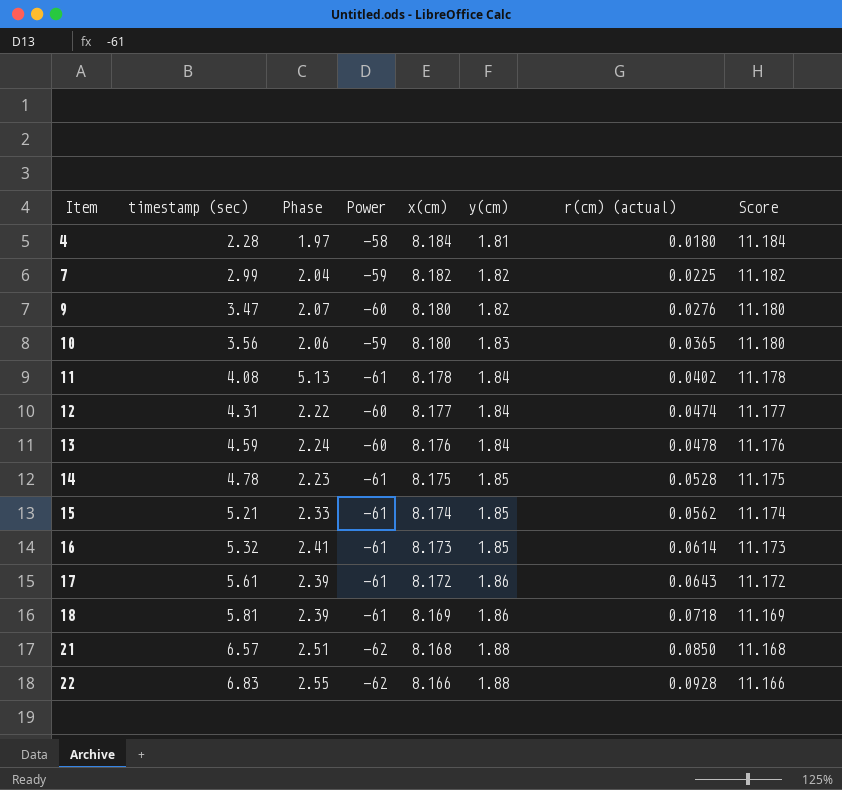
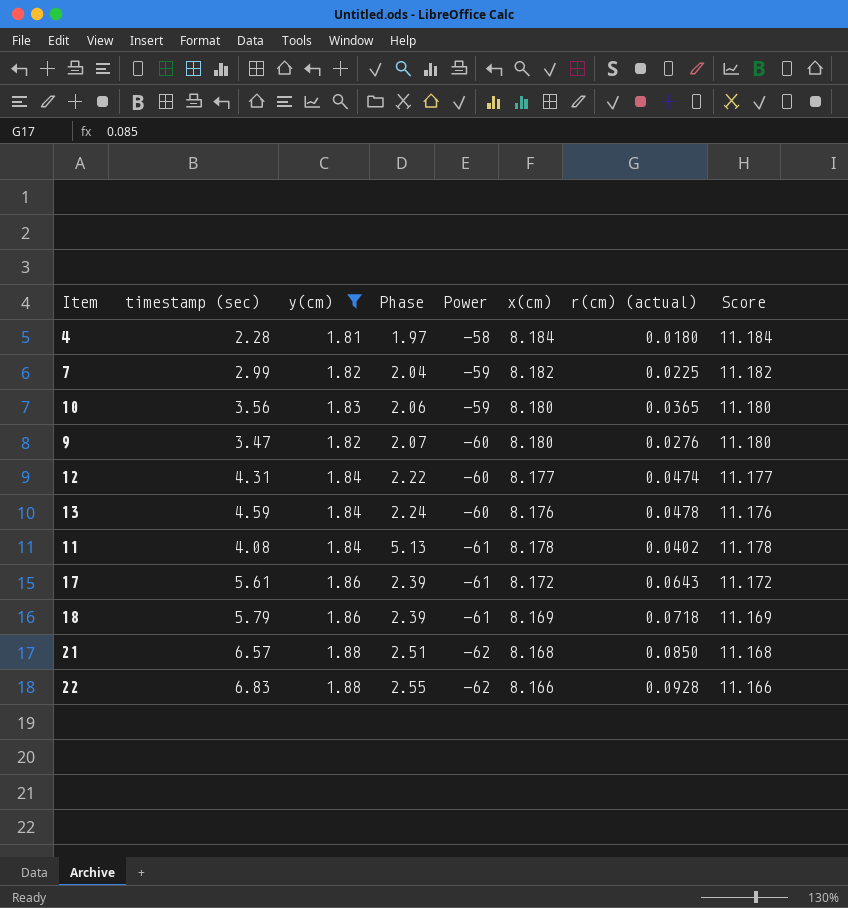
filter: none -> y(cm) != 1.85
row order: Item ascending -> Power descending
column y(cm) | position: 6 -> 3
18 | timestamp (sec): 5.81 -> 5.79

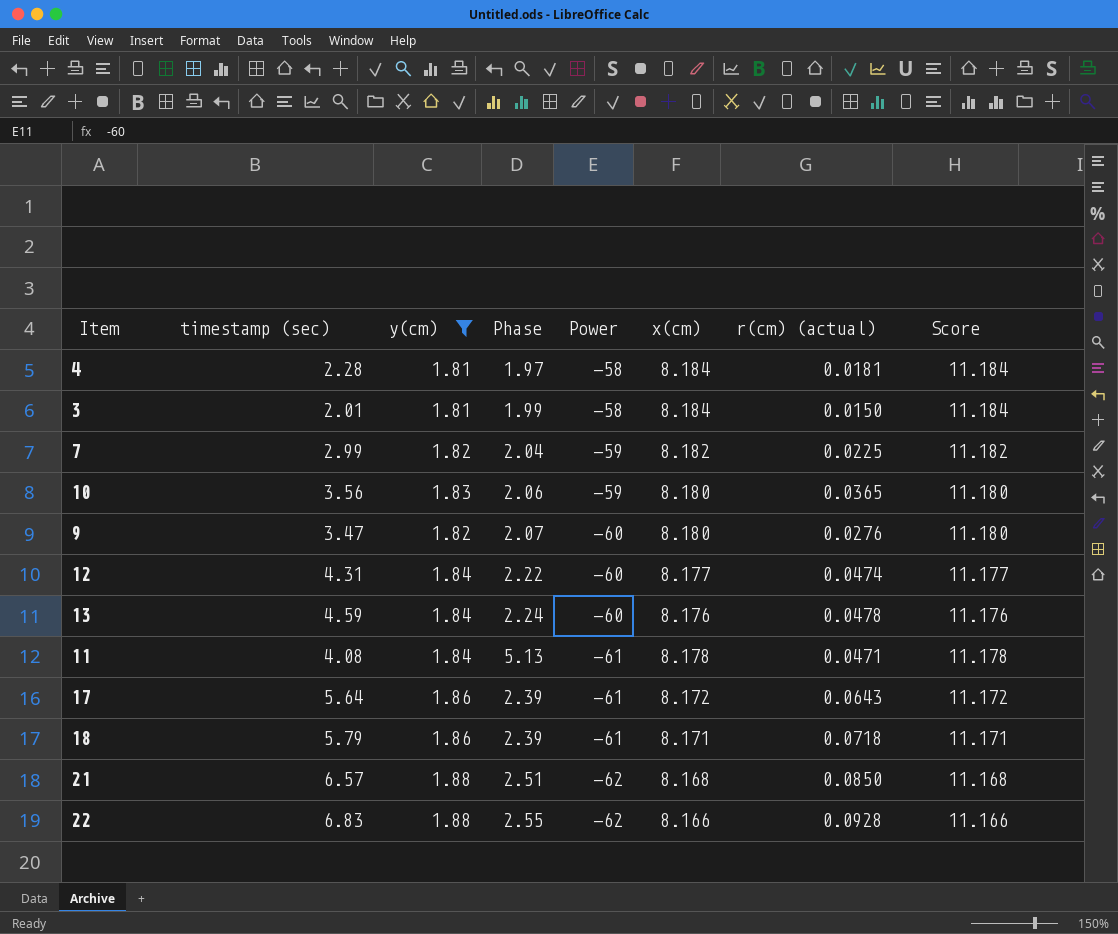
4 | r(cm) (actual): 0.0180 -> 0.0181
row 3: none -> 2.01 | 1.81 | 1.99 | -58 | 8.184 | 0.0150 | 11.184
11 | r(cm) (actual): 0.0402 -> 0.0471
17 | timestamp (sec): 5.61 -> 5.64
18 | x(cm): 8.169 -> 8.171
18 | Score: 11.169 -> 11.171

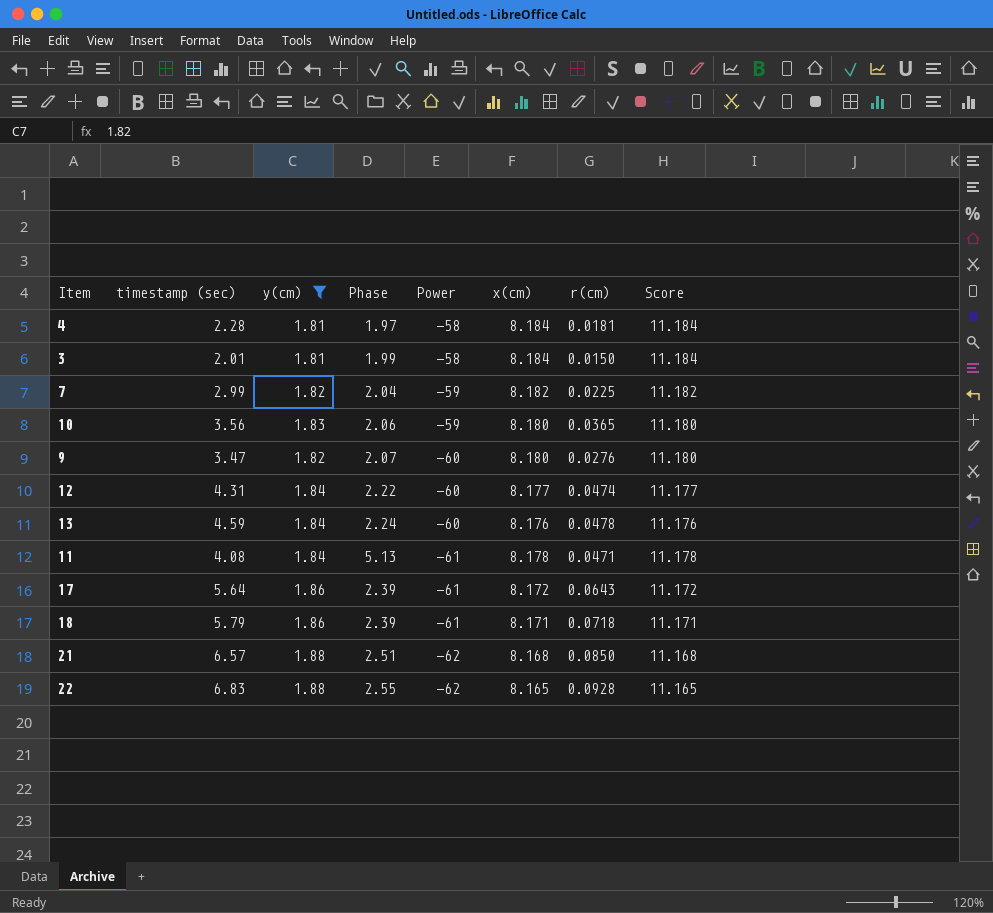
column name: r(cm) (actual) -> r(cm)
22 | x(cm): 8.166 -> 8.165
22 | Score: 11.166 -> 11.165

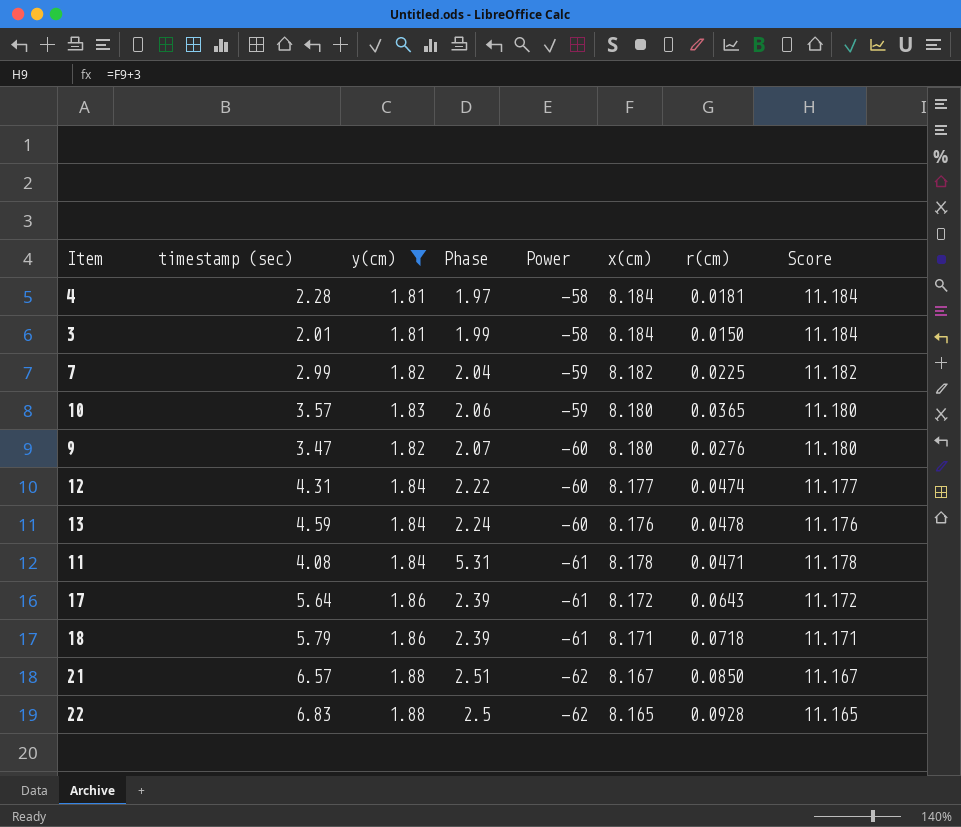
10 | timestamp (sec): 3.56 -> 3.57
11 | Phase: 5.13 -> 5.31
21 | x(cm): 8.168 -> 8.167
21 | Score: 11.168 -> 11.167
22 | Phase: 2.55 -> 2.5

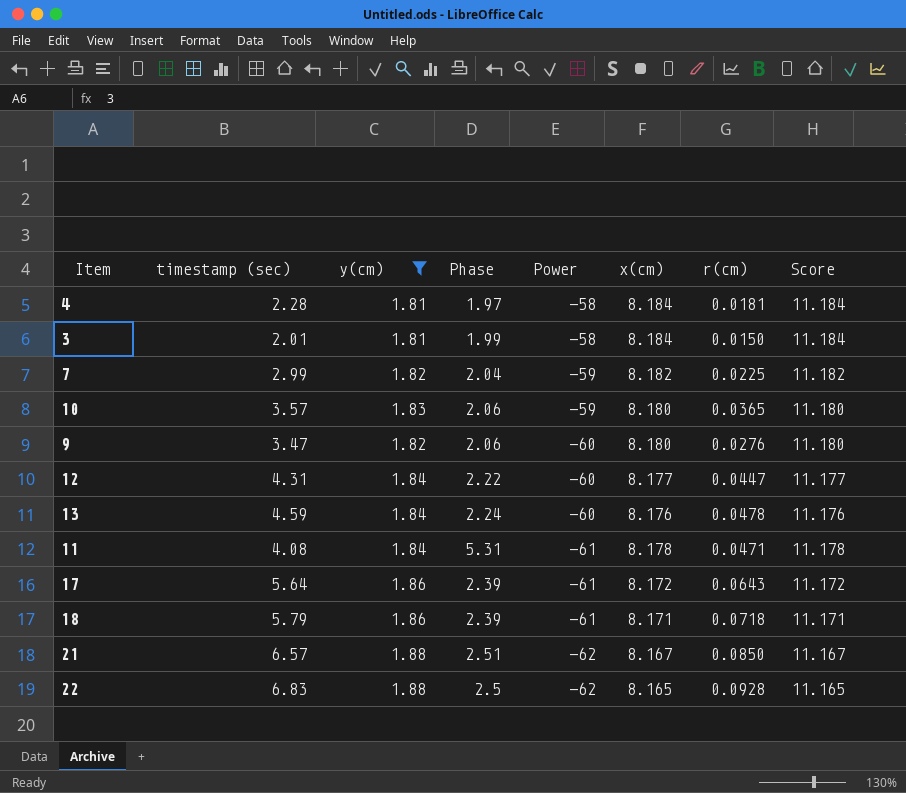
9 | Phase: 2.07 -> 2.06
12 | r(cm): 0.0474 -> 0.0447

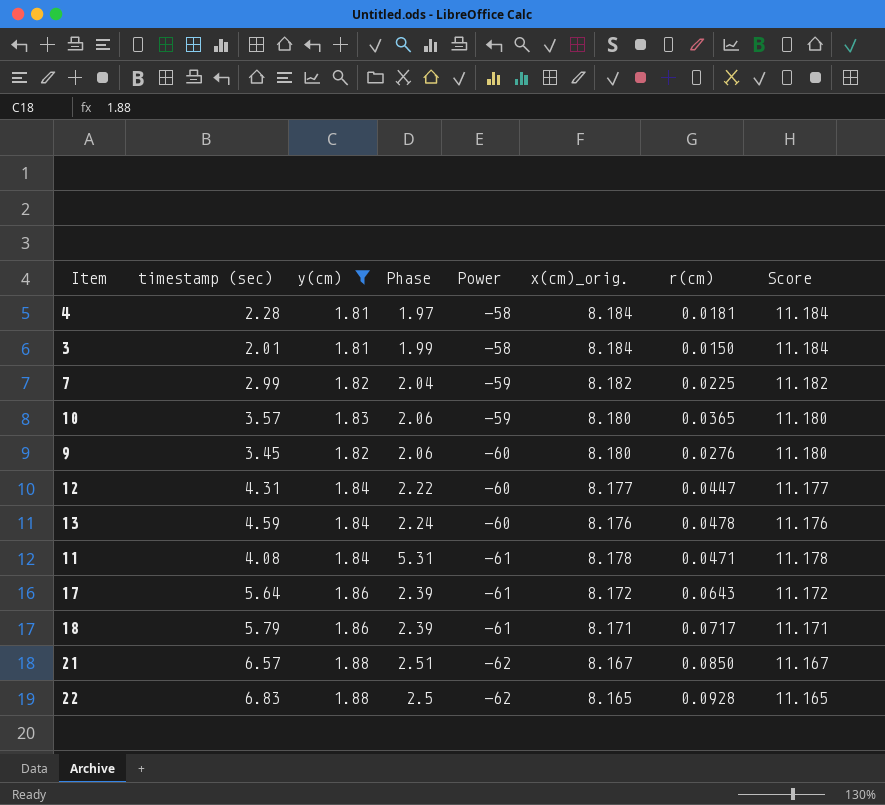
column name: x(cm) -> x(cm)_orig.
9 | timestamp (sec): 3.47 -> 3.45
18 | r(cm): 0.0718 -> 0.0717

